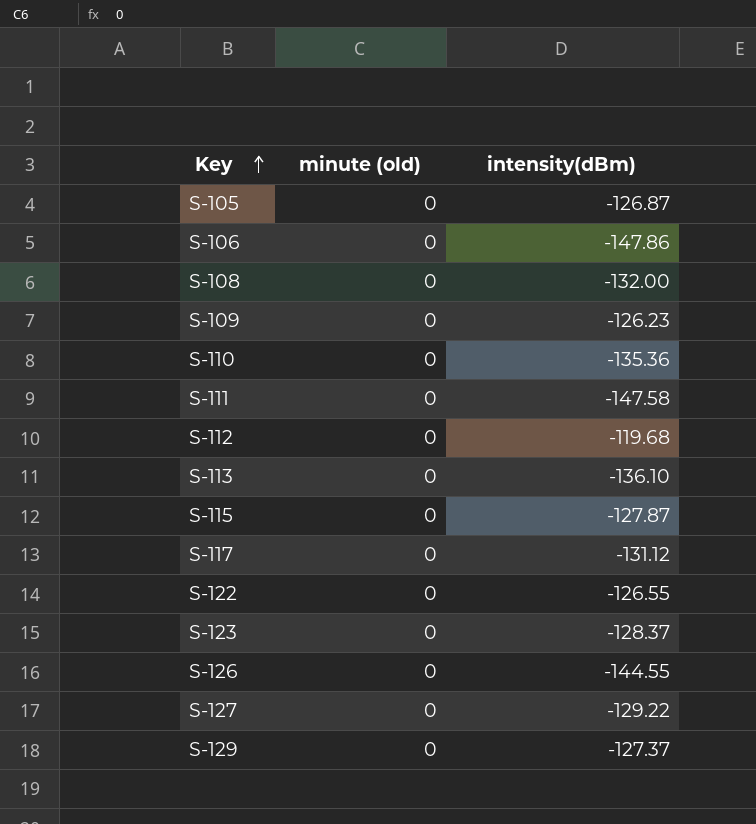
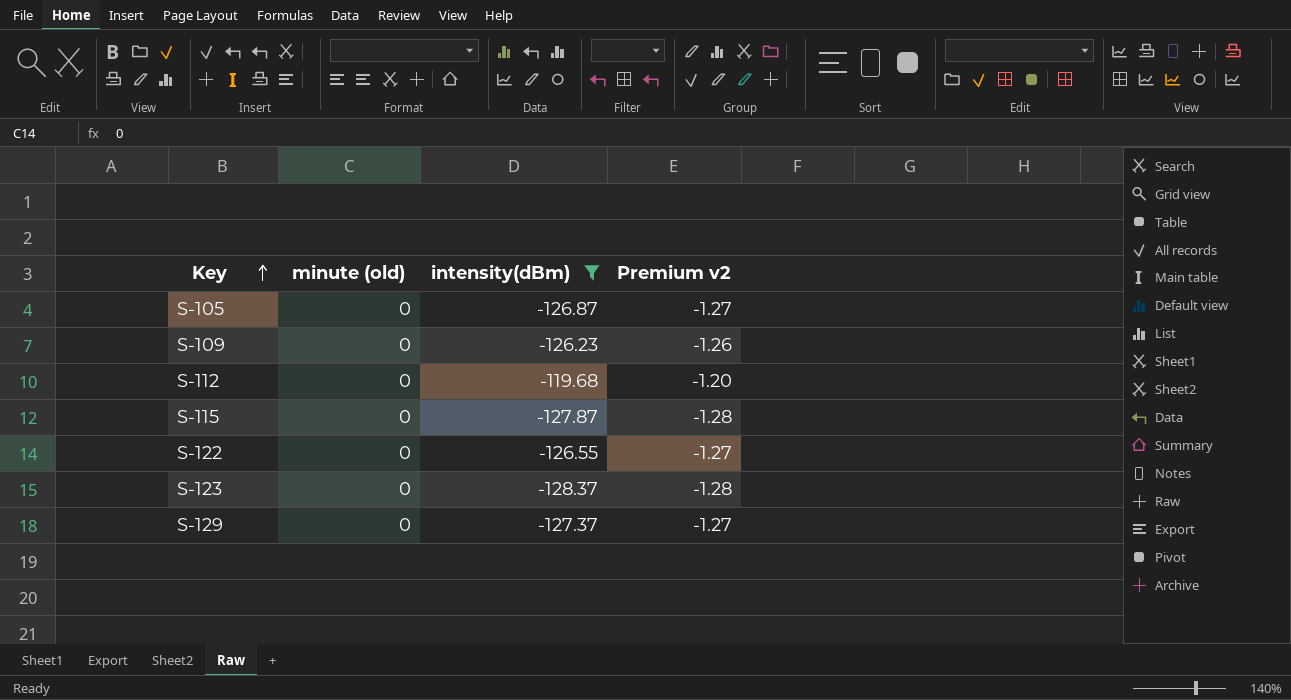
filter: none -> intensity(dBm) >= -128.37
column Premium v2 | formula: none -> [intensity(dBm)] * 0.01

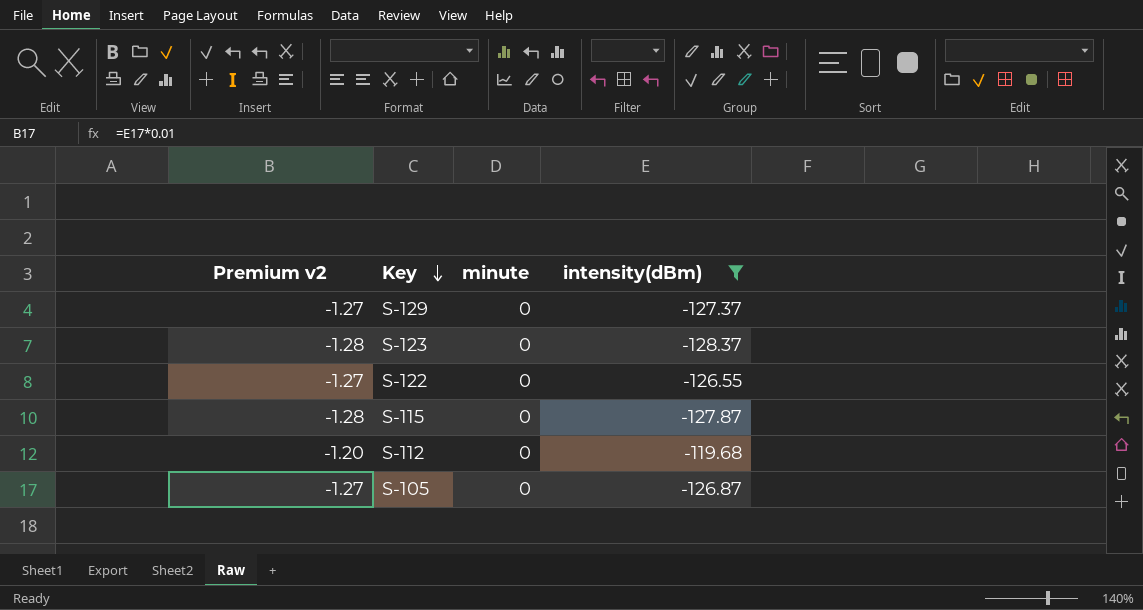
row order: Key ascending -> Key descending
column Premium v2 | position: 4 -> 1
column name: minute (old) -> minute
row S-109: 0 | -126.23 | -1.26 -> none

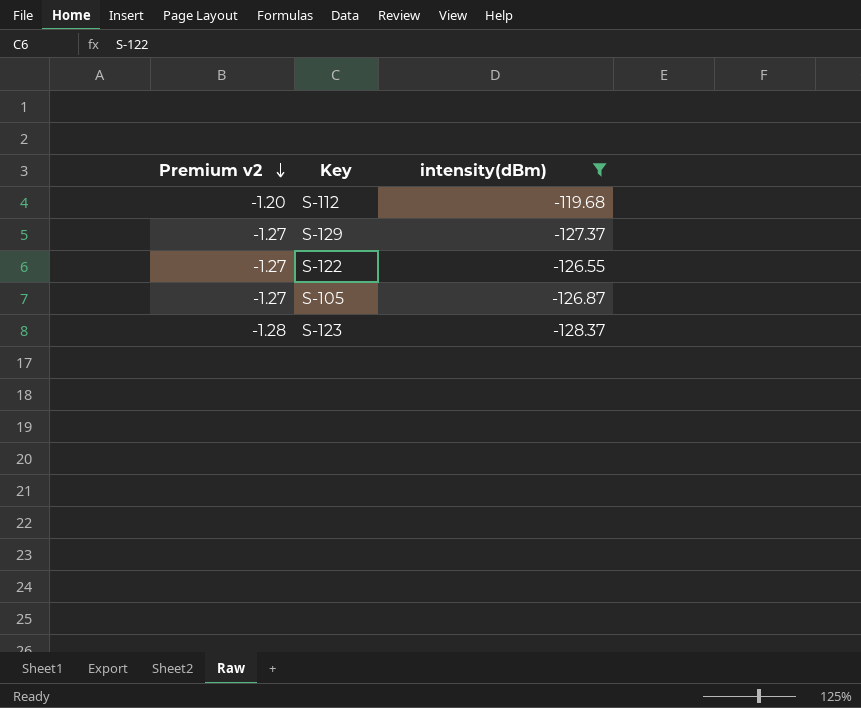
row order: Key descending -> Premium v2 descending
column minute | position: 3 -> none
row S-115: -1.28 | 0 | -127.87 -> none

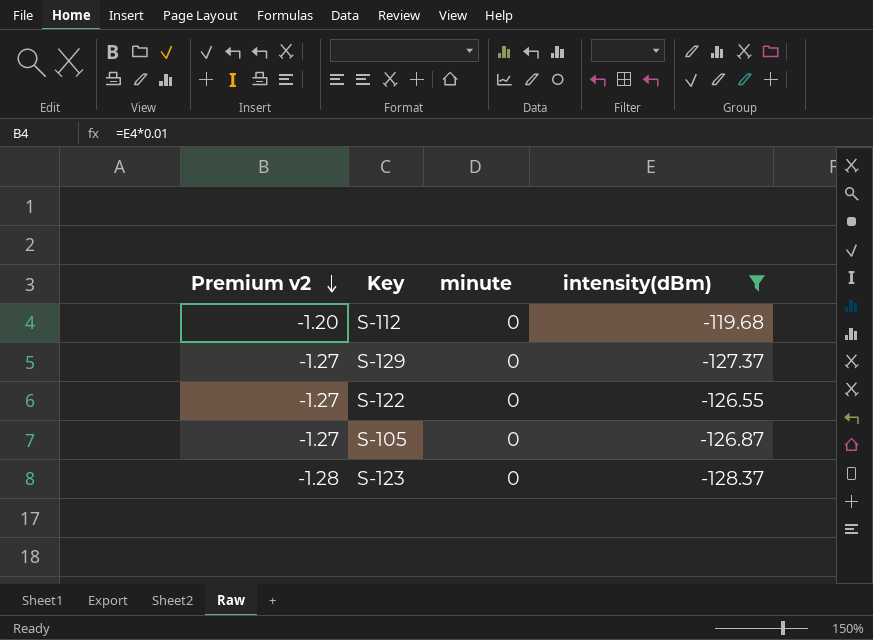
column minute | position: none -> 3

